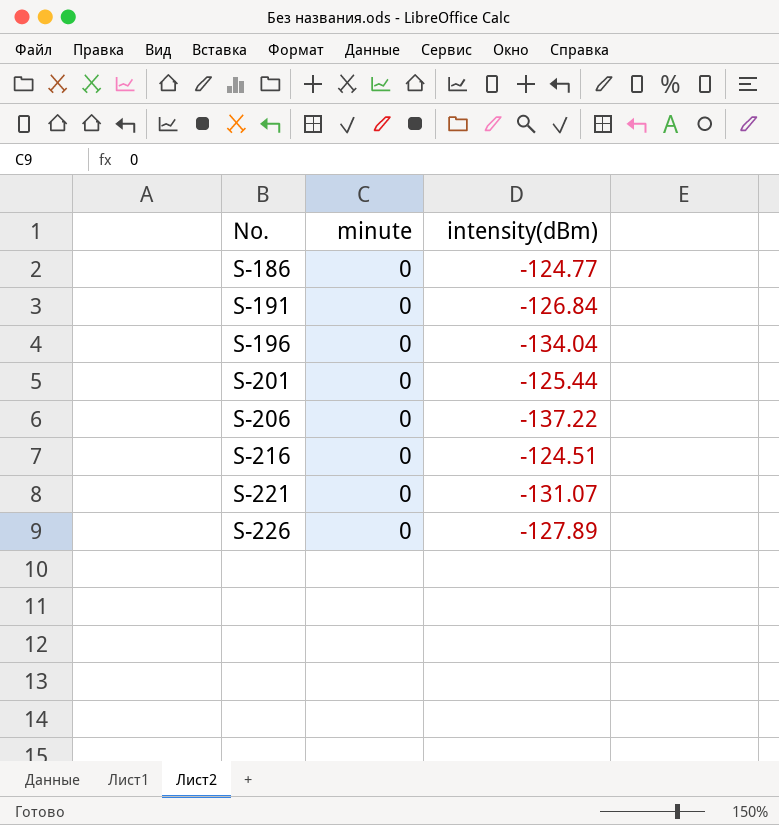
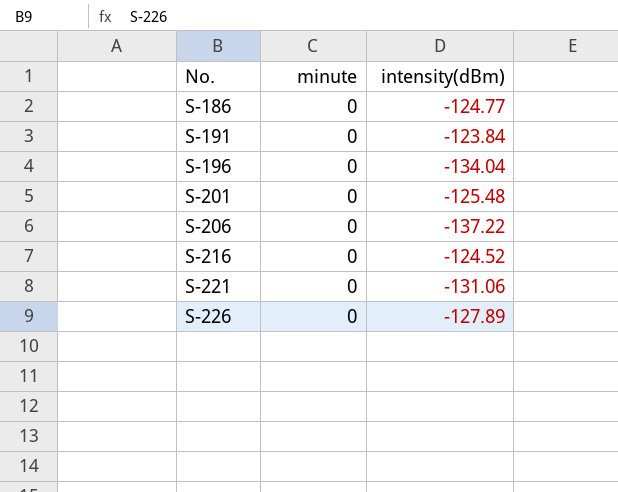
S-191 | intensity(dBm): -126.84 -> -123.84
S-201 | intensity(dBm): -125.44 -> -125.48
S-216 | intensity(dBm): -124.51 -> -124.52
S-221 | intensity(dBm): -131.07 -> -131.06

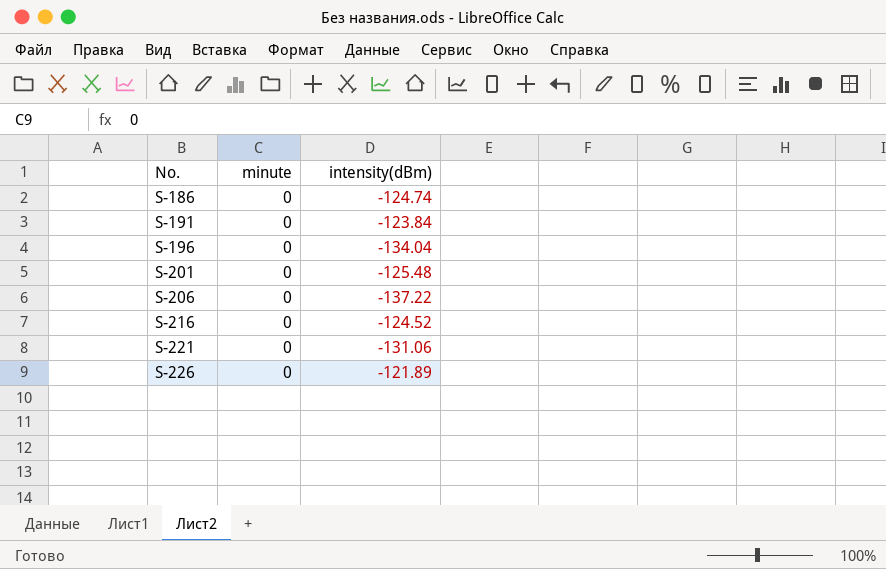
S-186 | intensity(dBm): -124.77 -> -124.74
S-226 | intensity(dBm): -127.89 -> -121.89

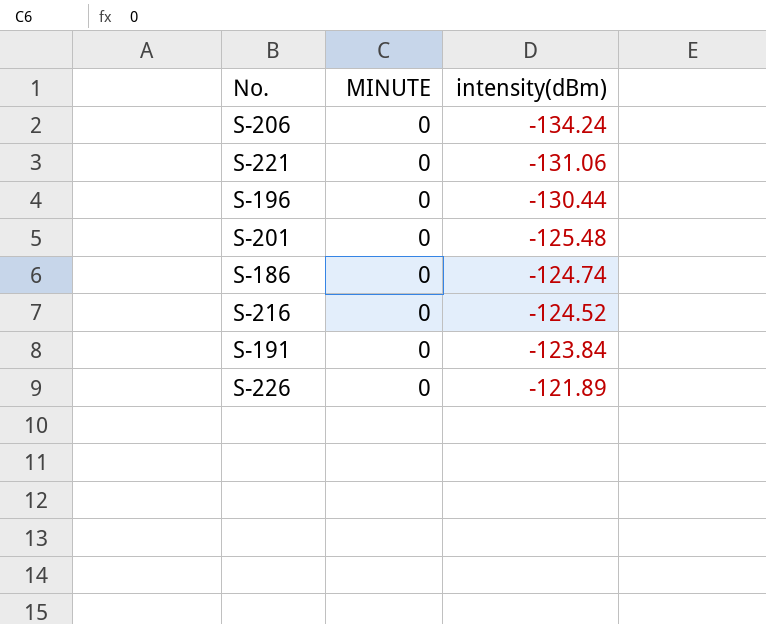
row order: No. ascending -> intensity(dBm) ascending
column name: minute -> MINUTE
S-206 | intensity(dBm): -137.22 -> -134.24
S-196 | intensity(dBm): -134.04 -> -130.44

